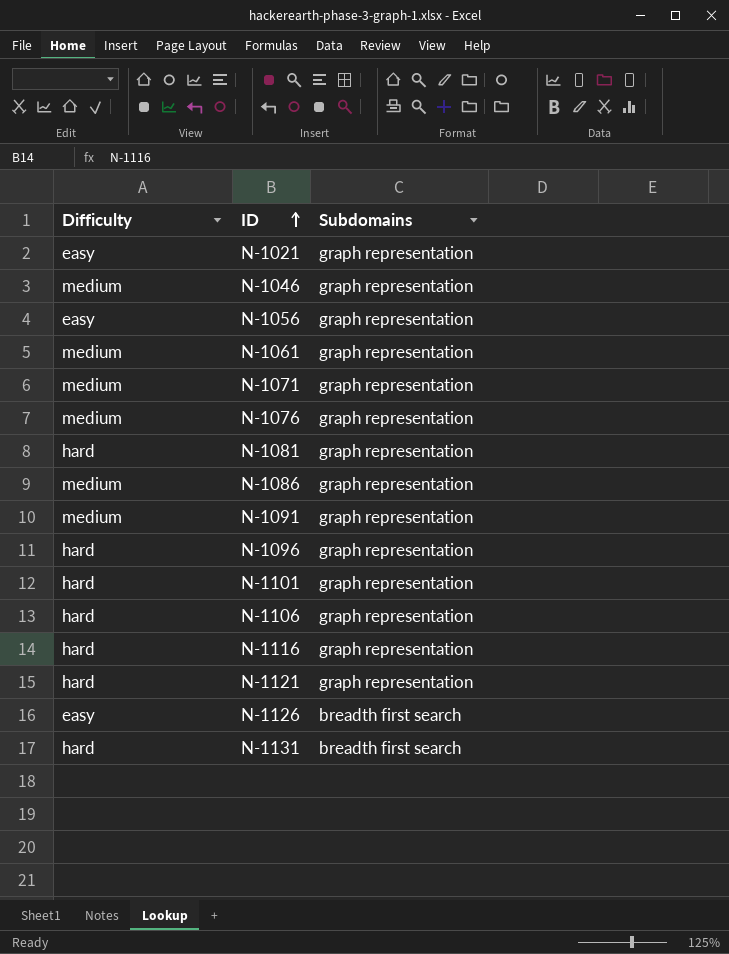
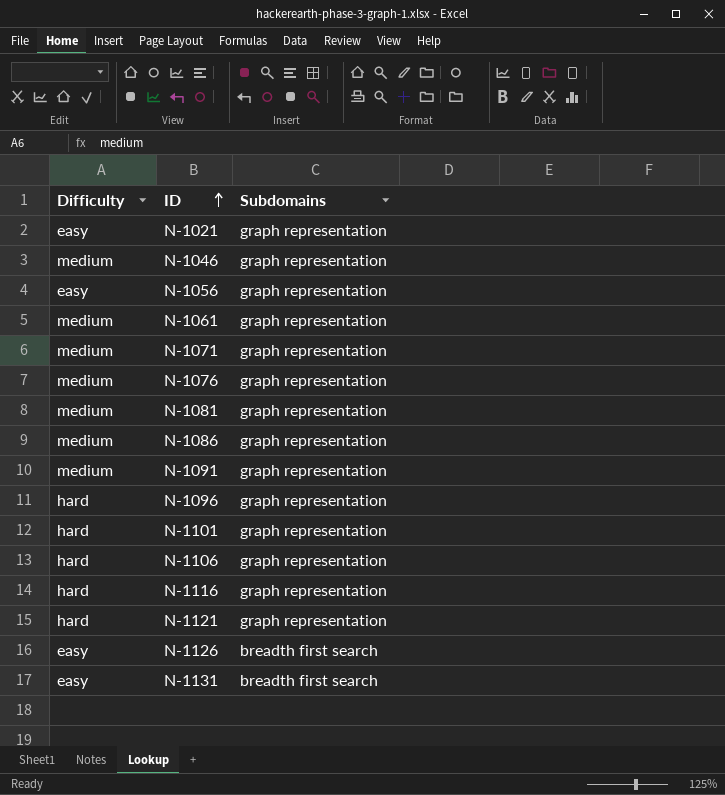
N-1081 | Difficulty: hard -> medium
N-1131 | Difficulty: hard -> easy

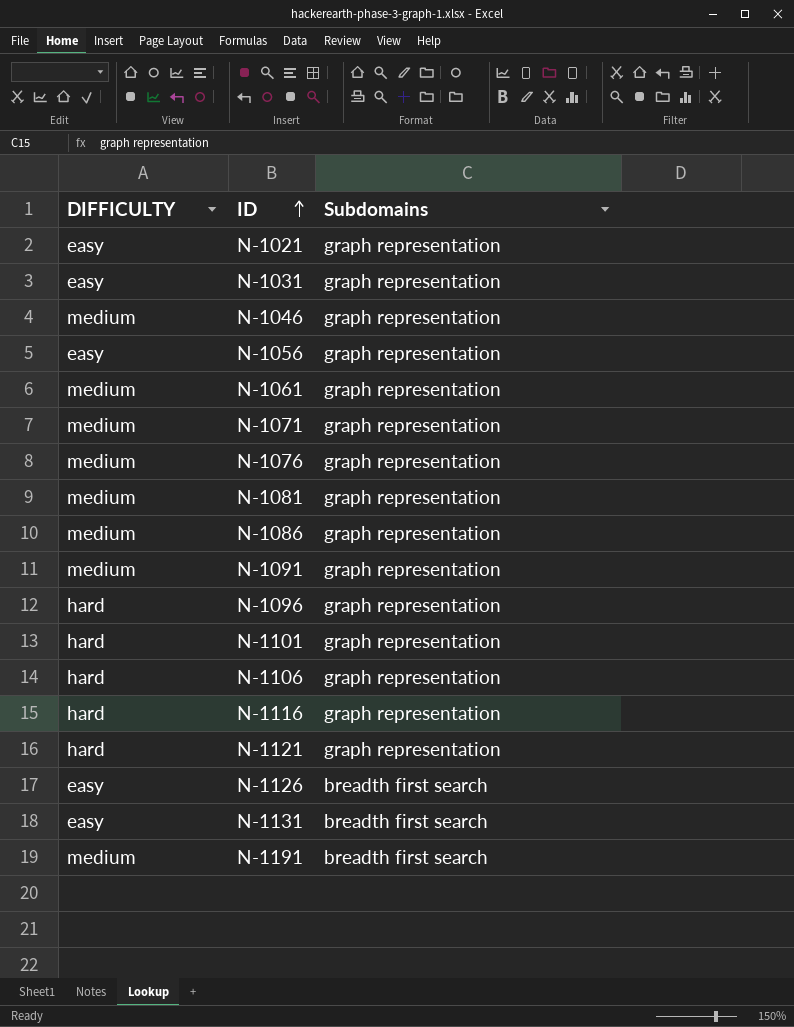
column name: Difficulty -> DIFFICULTY
row N-1031: none -> easy | graph representation
row N-1191: none -> medium | breadth first search

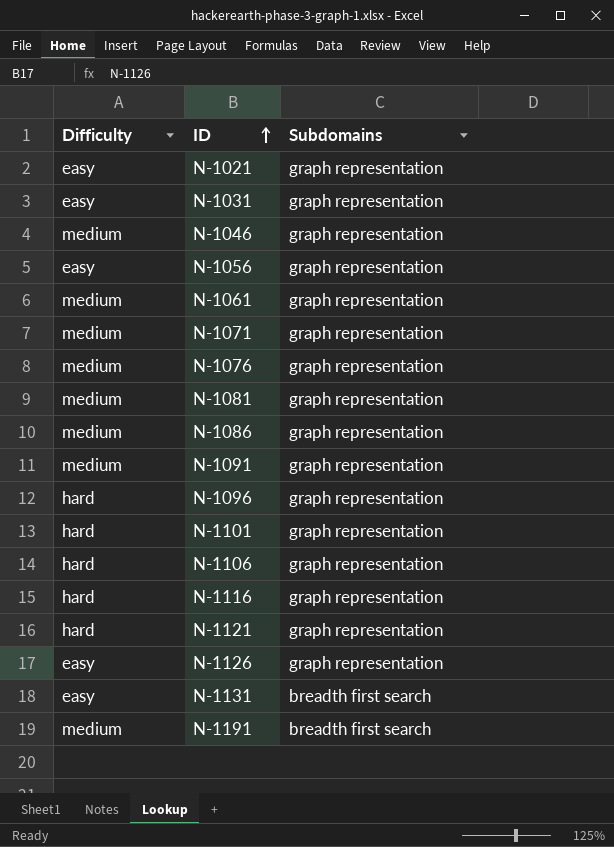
column name: DIFFICULTY -> Difficulty
N-1126 | Subdomains: breadth first search -> graph representation

